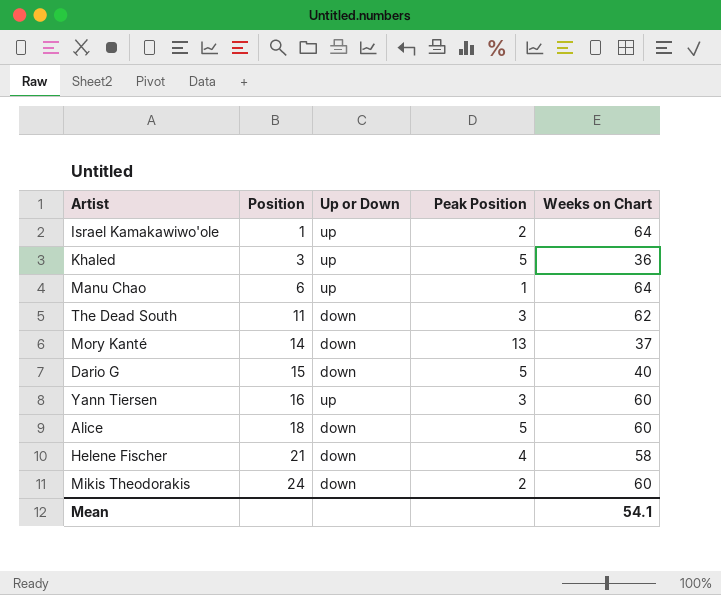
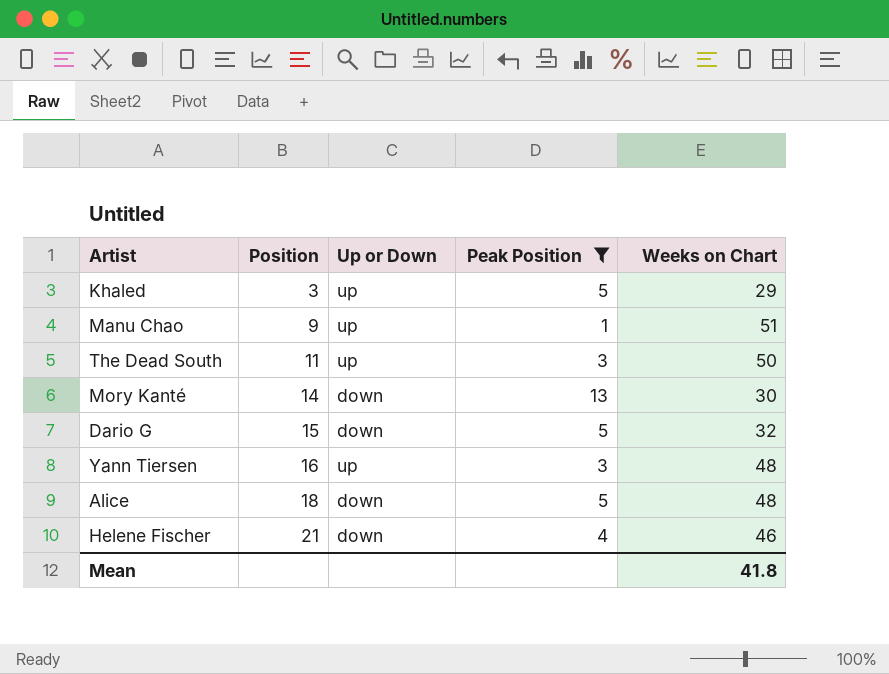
filter: none -> Peak Position != 2
Khaled | Weeks on Chart: 36 -> 29
Manu Chao | Position: 6 -> 9
Manu Chao | Weeks on Chart: 64 -> 51
The Dead South | Up or Down: down -> up
The Dead South | Weeks on Chart: 62 -> 50
Mory Kanté | Weeks on Chart: 37 -> 30
Dario G | Weeks on Chart: 40 -> 32
Yann Tiersen | Weeks on Chart: 60 -> 48
Alice | Weeks on Chart: 60 -> 48
Helene Fischer | Weeks on Chart: 58 -> 46
Mean | Weeks on Chart: 54.1 -> 41.8

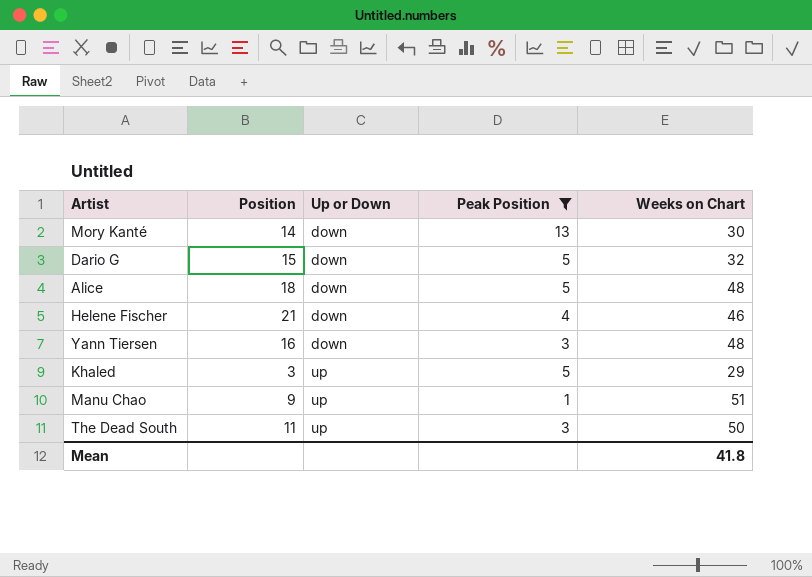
row order: Position ascending -> Up or Down ascending
Yann Tiersen | Up or Down: up -> down

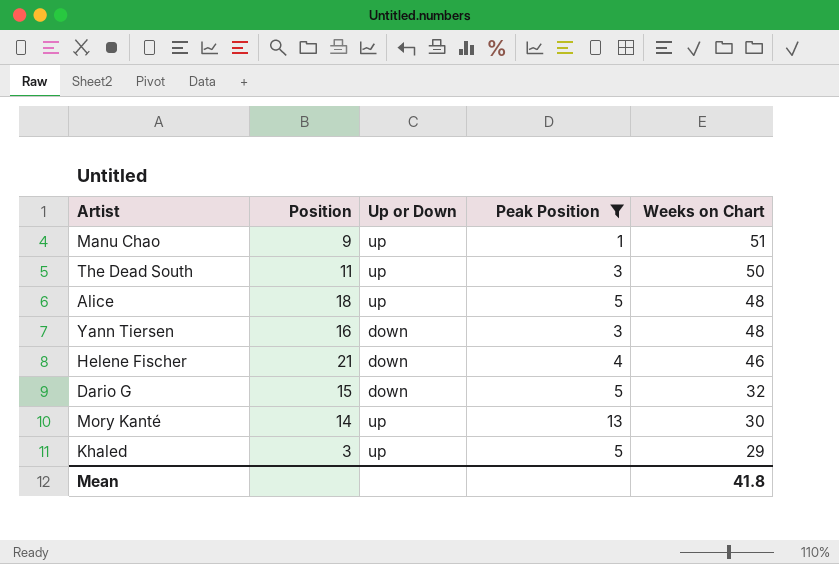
row order: Up or Down ascending -> Weeks on Chart descending
Alice | Up or Down: down -> up
Mory Kanté | Up or Down: down -> up

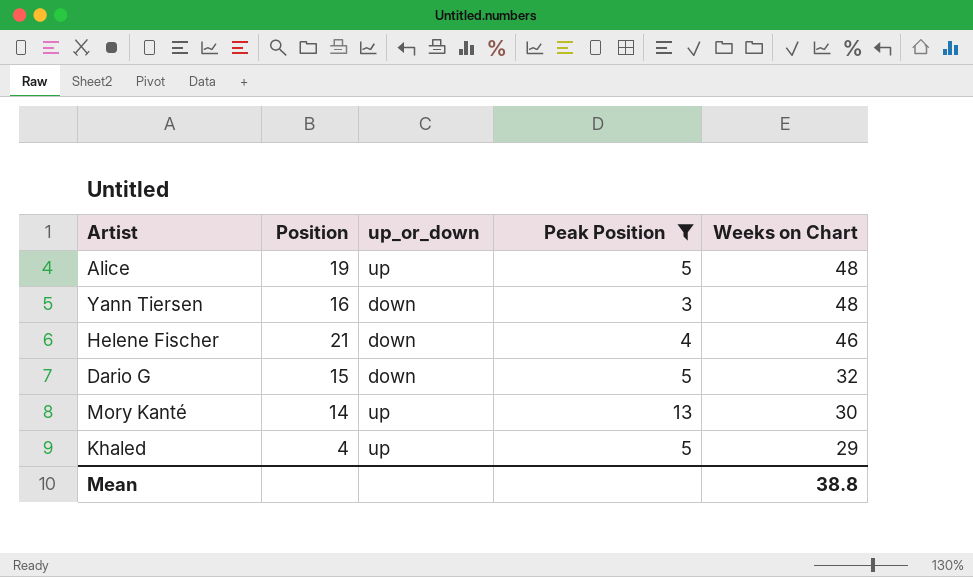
column name: Up or Down -> up_or_down
row Manu Chao: 9 | up | 1 | 51 -> none
row The Dead South: 11 | up | 3 | 50 -> none
Alice | Position: 18 -> 19
Khaled | Position: 3 -> 4
Mean | Weeks on Chart: 41.8 -> 38.8

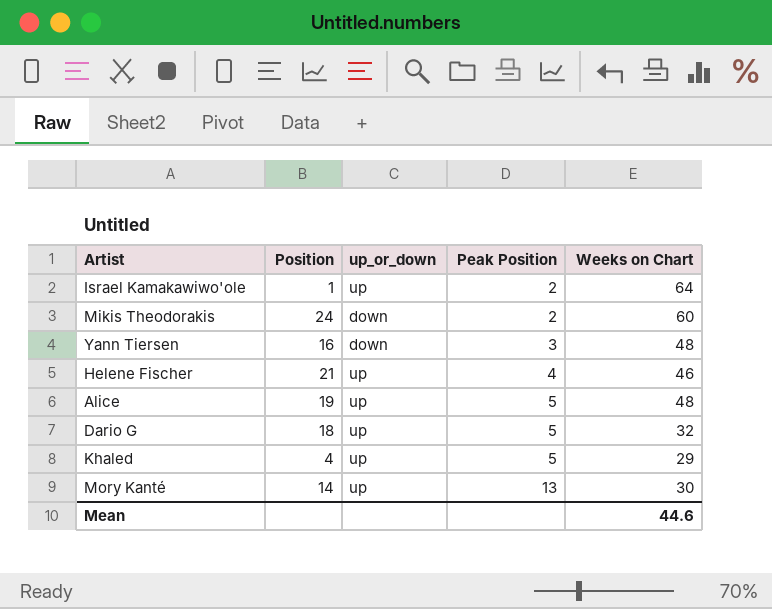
filter: Peak Position != 2 -> none
row order: Weeks on Chart descending -> Peak Position ascending
Helene Fischer | up_or_down: down -> up
Dario G | Position: 15 -> 18
Dario G | up_or_down: down -> up
Mean | Weeks on Chart: 38.8 -> 44.6

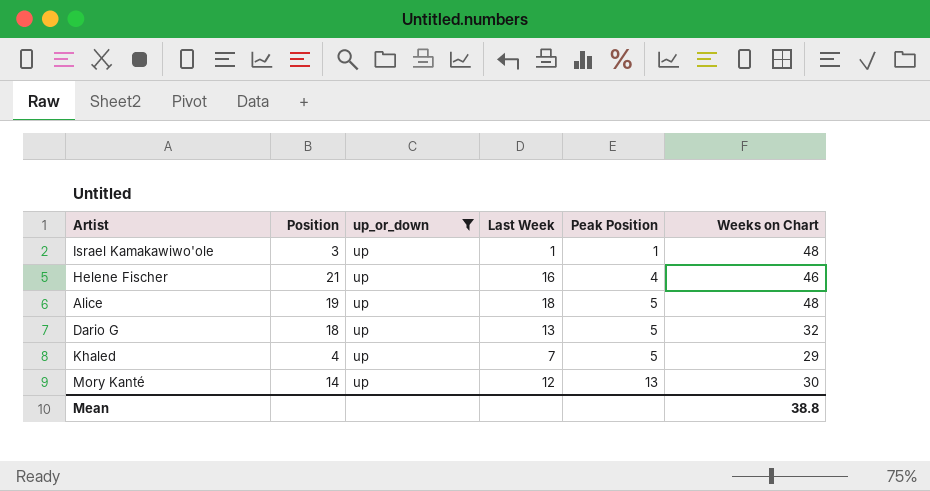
filter: none -> up_or_down = up
column Last Week | position: none -> 4
Israel Kamakawiwo'ole | Position: 1 -> 3
Israel Kamakawiwo'ole | Peak Position: 2 -> 1
Israel Kamakawiwo'ole | Weeks on Chart: 64 -> 48
Mean | Weeks on Chart: 44.6 -> 38.8

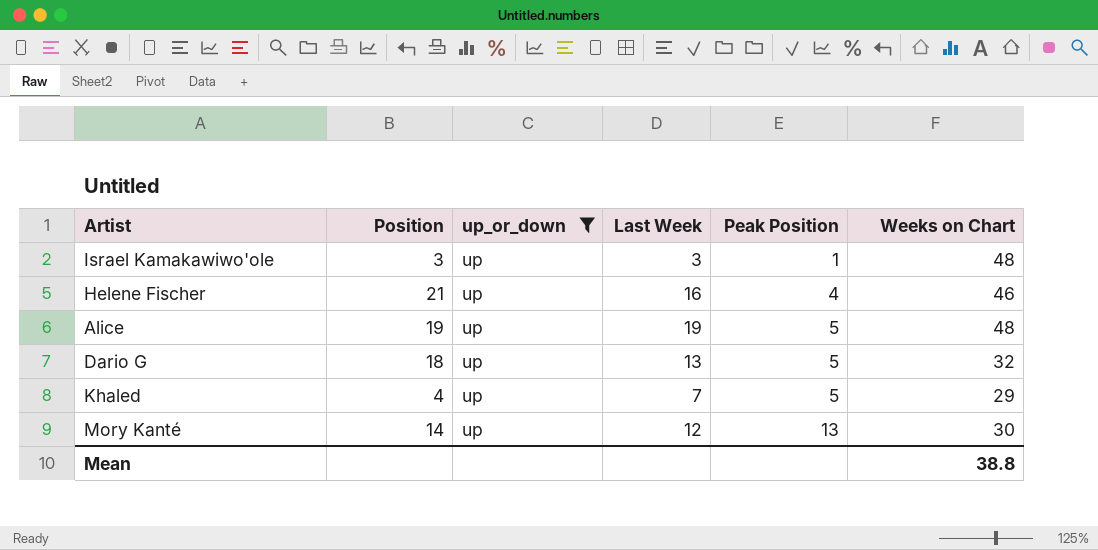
Israel Kamakawiwo'ole | Last Week: 1 -> 3
Alice | Last Week: 18 -> 19

